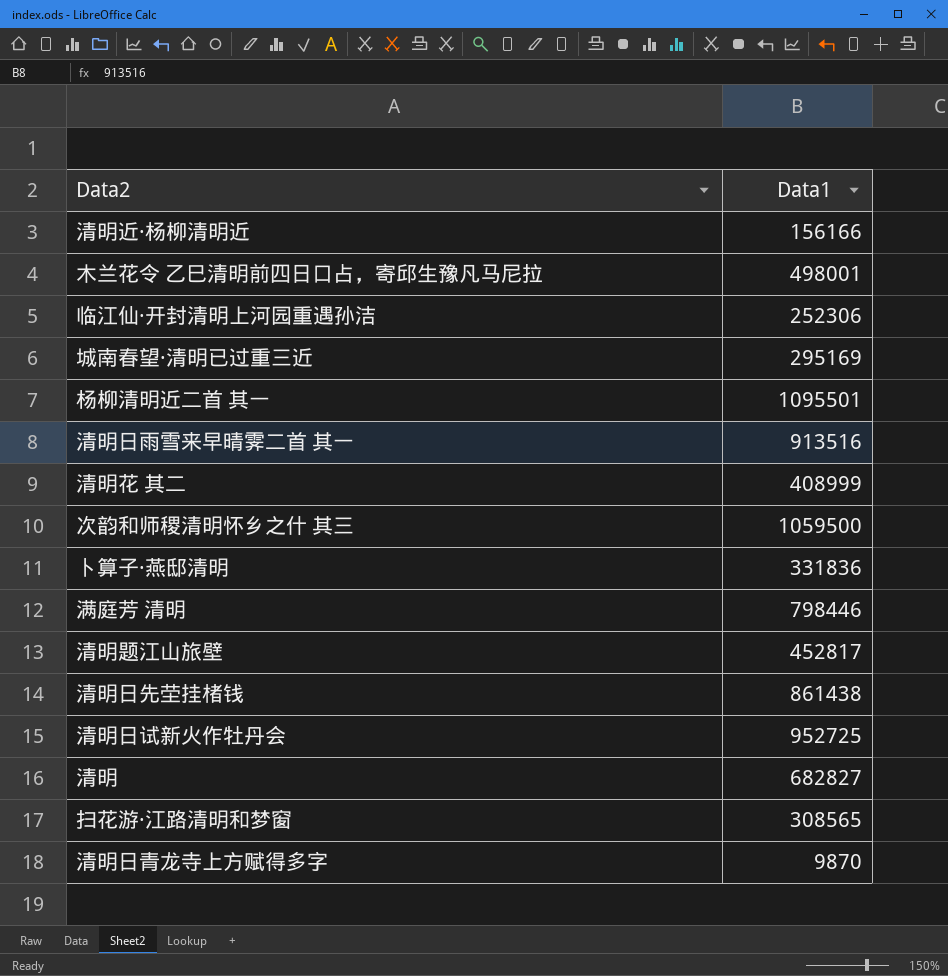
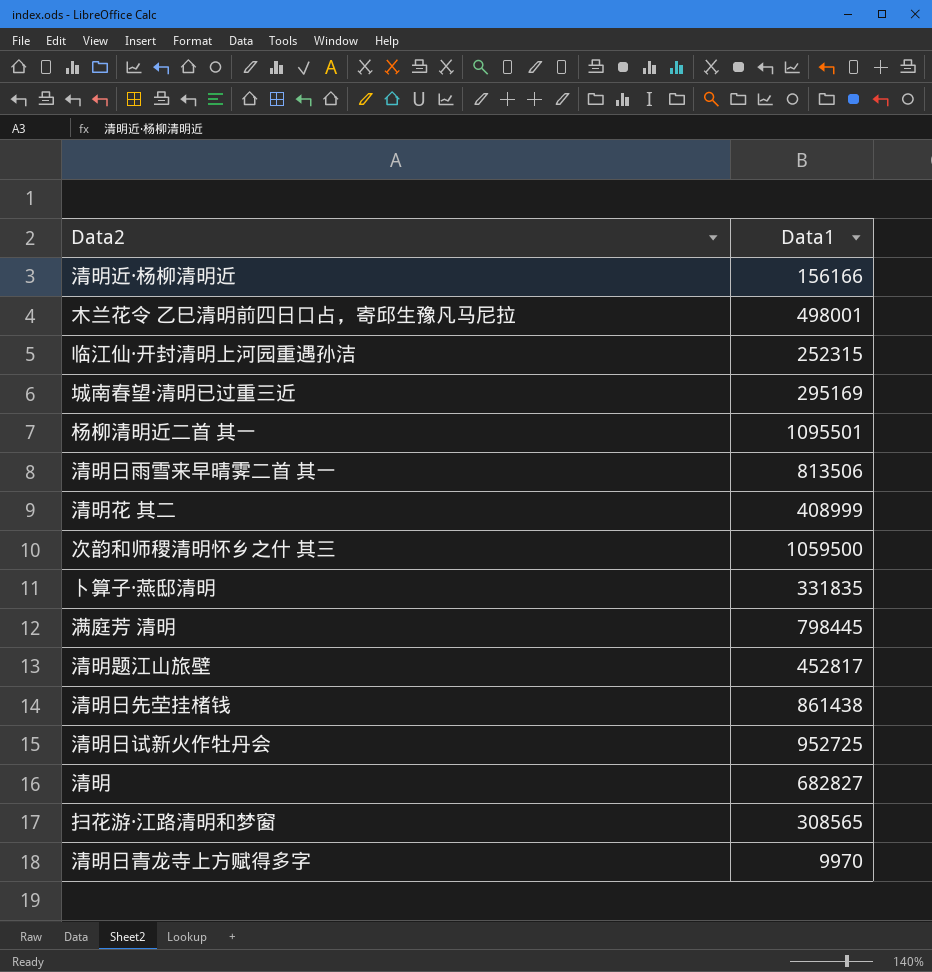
临江仙·开封清明上河园重遇孙洁 | Data1: 252306 -> 252315
清明日雨雪来早晴霁二首 其一 | Data1: 913516 -> 813506
卜算子·燕邸清明 | Data1: 331836 -> 331835
满庭芳 清明 | Data1: 798446 -> 798445
清明日青龙寺上方赋得多字 | Data1: 9870 -> 9970

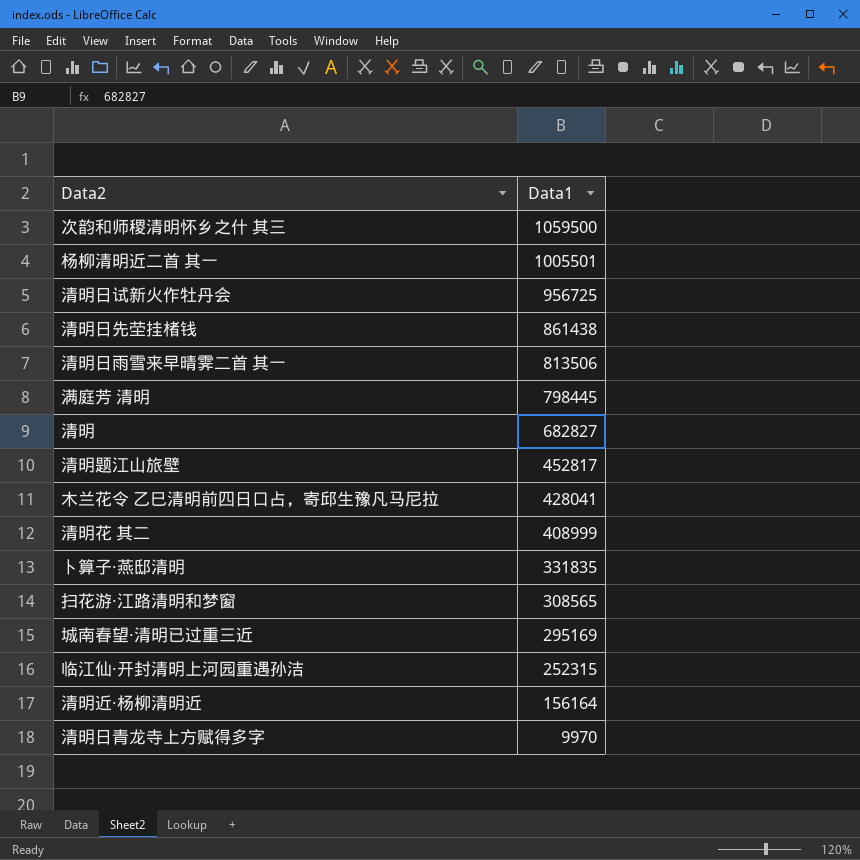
row order: none -> Data1 descending
杨柳清明近二首 其一 | Data1: 1095501 -> 1005501
清明日试新火作牡丹会 | Data1: 952725 -> 956725
木兰花令 乙巳清明前四日口占，寄邱生豫凡马尼拉 | Data1: 498001 -> 428041
清明近·杨柳清明近 | Data1: 156166 -> 156164

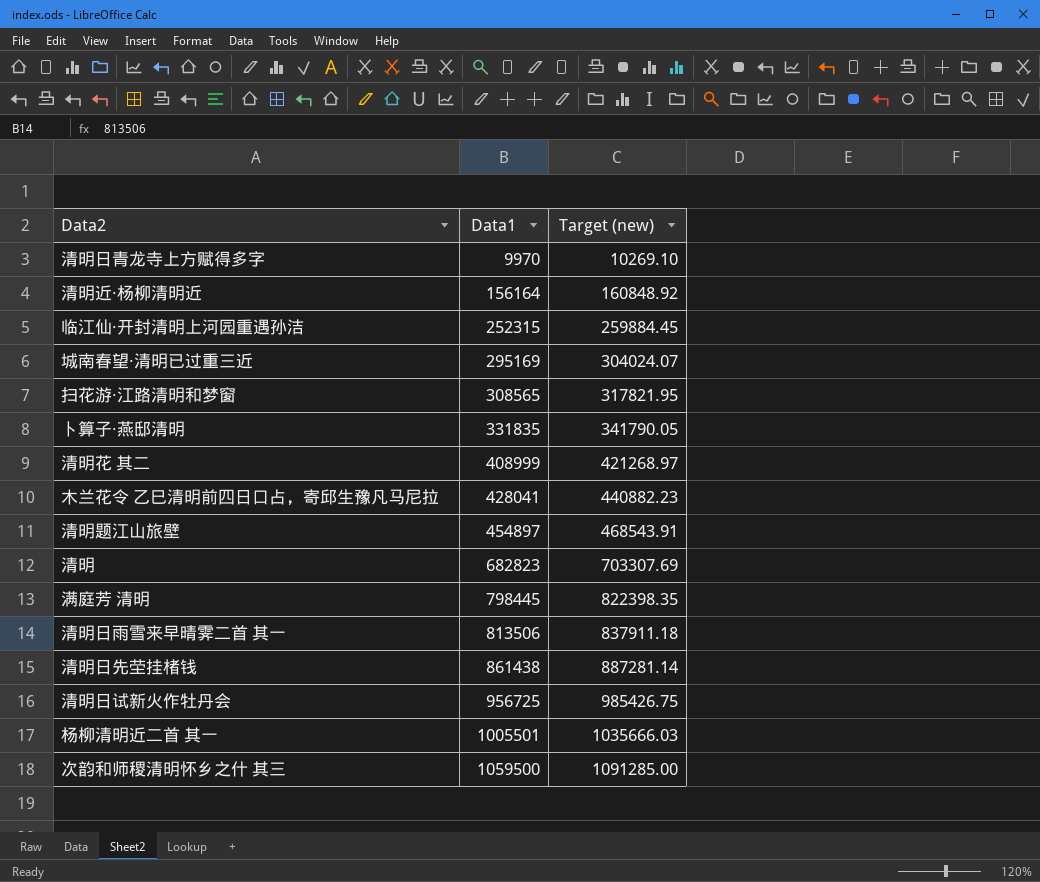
row order: Data1 descending -> Data1 ascending
column Target (new) | formula: none -> [Data1] * 1.03
清明题江山旅壁 | Data1: 452817 -> 454897
清明 | Data1: 682827 -> 682823

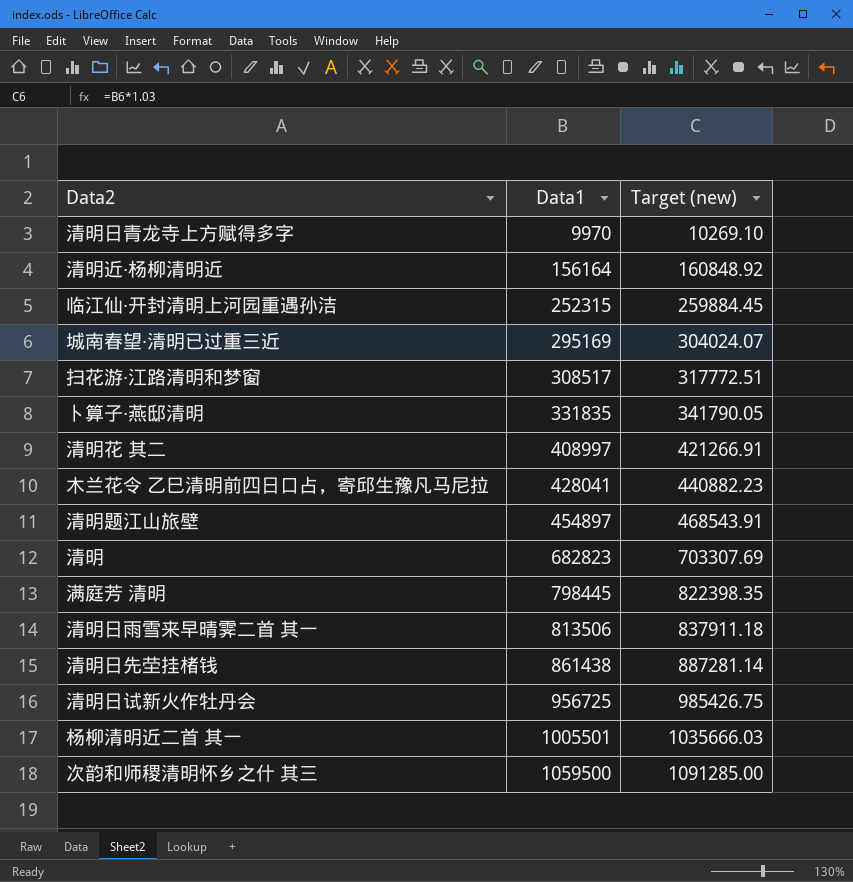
扫花游·江路清明和梦窗 | Data1: 308565 -> 308517
扫花游·江路清明和梦窗 | Target (new): 317821.95 -> 317772.51
清明花 其二 | Data1: 408999 -> 408997
清明花 其二 | Target (new): 421268.97 -> 421266.91

